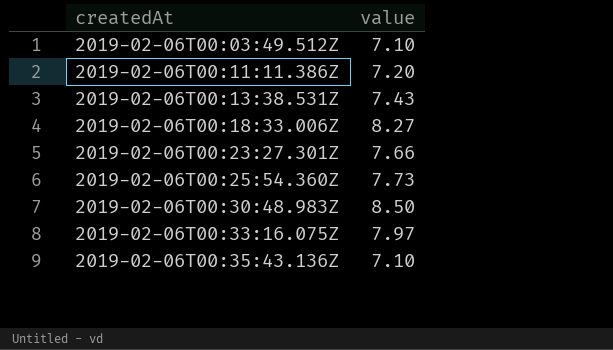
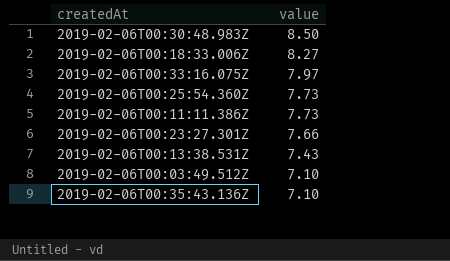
row order: createdAt ascending -> value descending
2019-02-06T00:11:11.386Z | value: 7.20 -> 7.73

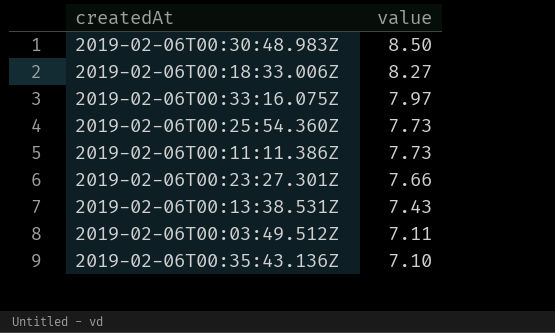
2019-02-06T00:03:49.512Z | value: 7.10 -> 7.11

